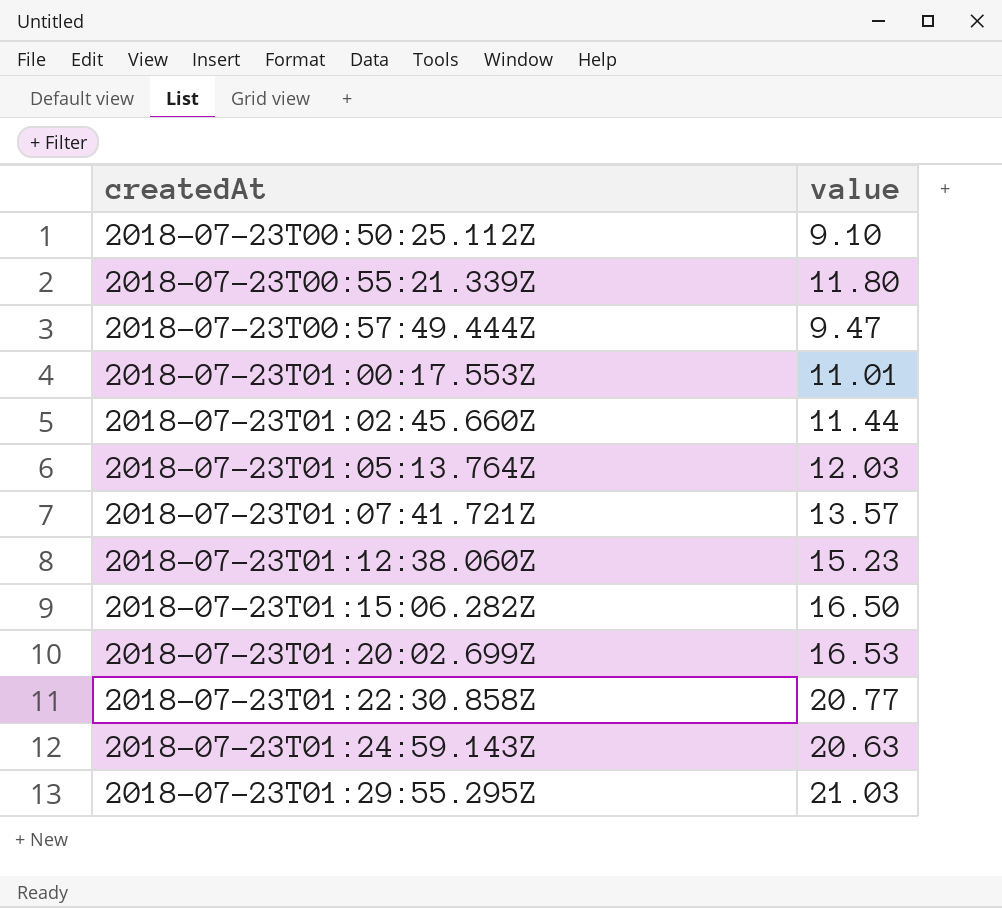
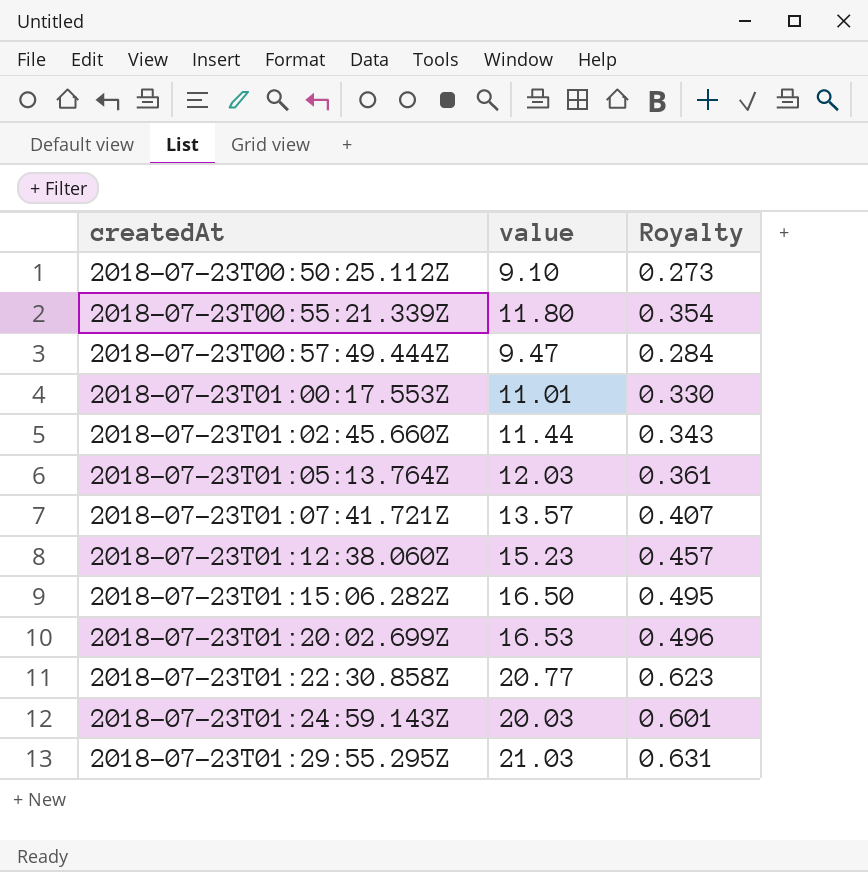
column Royalty | formula: none -> [value] * 0.03
2018-07-23T01:24:59.143Z | value: 20.63 -> 20.03

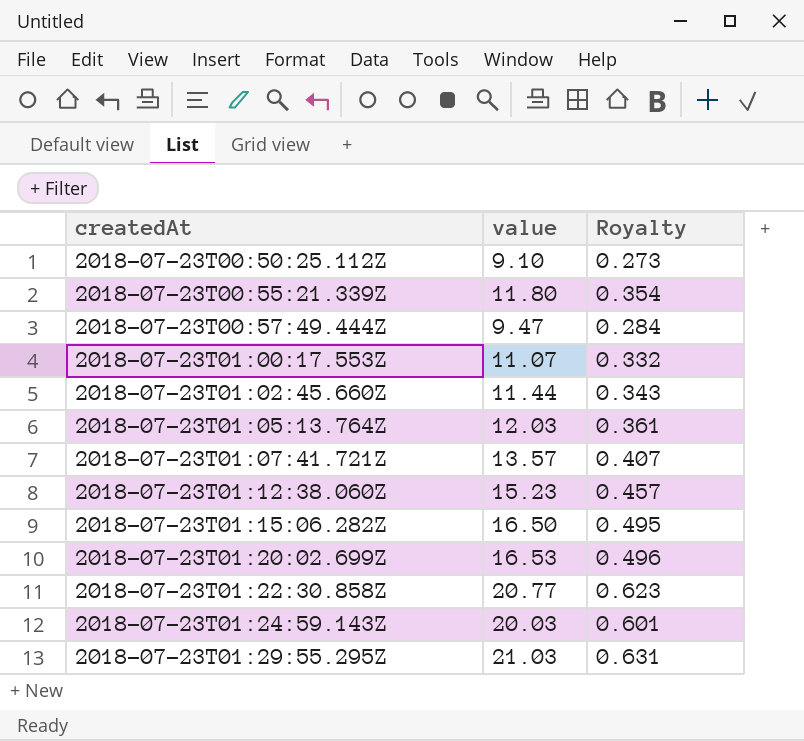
2018-07-23T01:00:17.553Z | value: 11.01 -> 11.07
2018-07-23T01:00:17.553Z | Royalty: 0.330 -> 0.332

